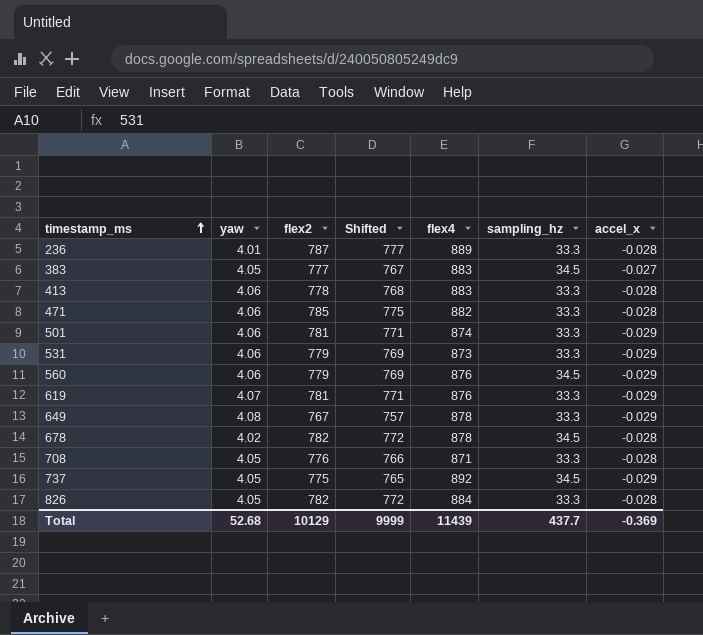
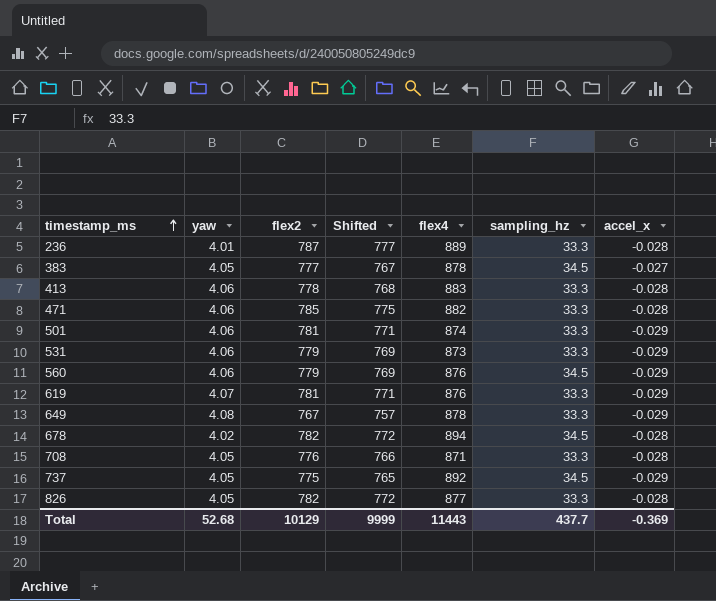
383 | flex4: 883 -> 878
678 | flex4: 878 -> 894
826 | flex4: 884 -> 877
Total | flex4: 11439 -> 11443

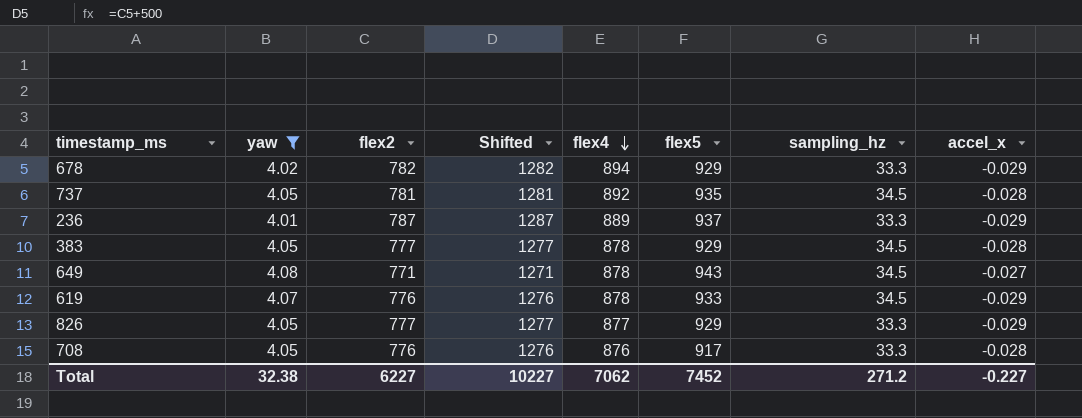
filter: none -> yaw != 4.06
row order: timestamp_ms ascending -> flex4 descending
column Shifted | formula: [flex2] - 10 -> [flex2] + 500
column flex5 | position: none -> 6
678 | sampling_hz: 34.5 -> 33.3
678 | accel_x: -0.028 -> -0.029
737 | flex2: 775 -> 781
737 | accel_x: -0.029 -> -0.028
236 | accel_x: -0.028 -> -0.029
383 | accel_x: -0.027 -> -0.028
649 | flex2: 767 -> 771
649 | sampling_hz: 33.3 -> 34.5
649 | accel_x: -0.029 -> -0.027
619 | flex2: 781 -> 776
619 | flex4: 876 -> 878
619 | sampling_hz: 33.3 -> 34.5
826 | flex2: 782 -> 777
826 | accel_x: -0.028 -> -0.029
708 | flex4: 871 -> 876
Total | yaw: 52.68 -> 32.38
Total | flex2: 10129 -> 6227
Total | Shifted: 9999 -> 10227
Total | flex4: 11443 -> 7062
Total | sampling_hz: 437.7 -> 271.2
Total | accel_x: -0.369 -> -0.227

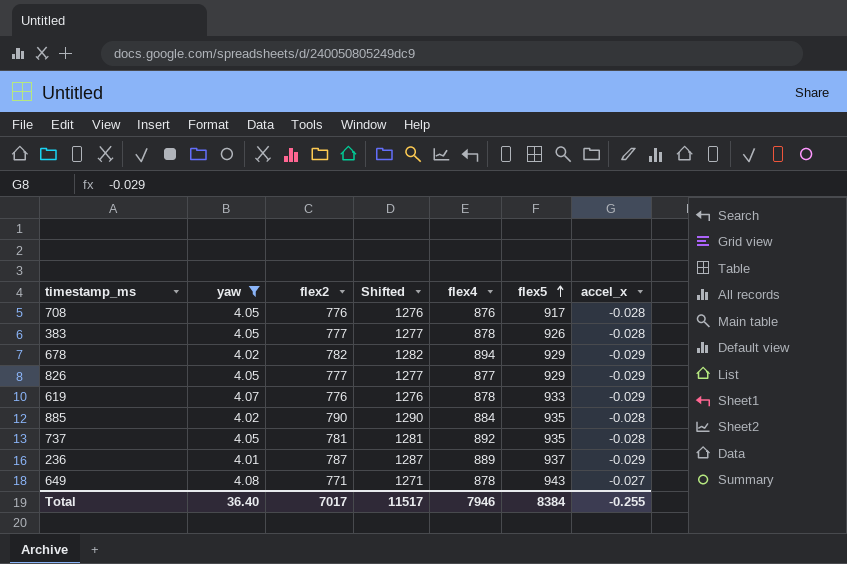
row order: flex4 descending -> flex5 ascending
column sampling_hz | position: 7 -> none
383 | flex5: 929 -> 926
row 885: none -> 4.02 | 790 | 1290 | 884 | 935 | -0.028
Total | yaw: 32.38 -> 36.40
Total | flex2: 6227 -> 7017
Total | Shifted: 10227 -> 11517
Total | flex4: 7062 -> 7946
Total | flex5: 7452 -> 8384
Total | accel_x: -0.227 -> -0.255

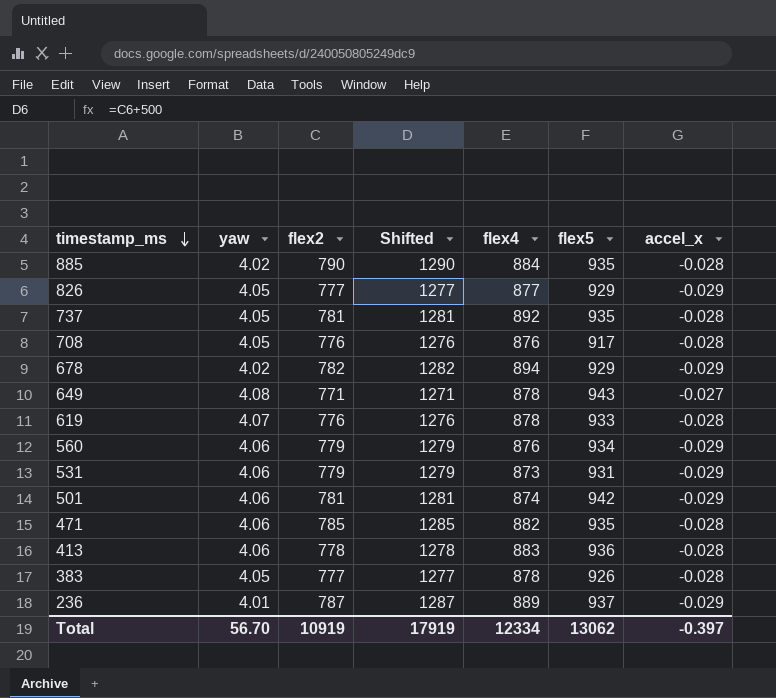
filter: yaw != 4.06 -> none
row order: flex5 ascending -> timestamp_ms descending
619 | accel_x: -0.029 -> -0.028
Total | yaw: 36.40 -> 56.70
Total | flex2: 7017 -> 10919
Total | Shifted: 11517 -> 17919
Total | flex4: 7946 -> 12334
Total | flex5: 8384 -> 13062
Total | accel_x: -0.255 -> -0.397

